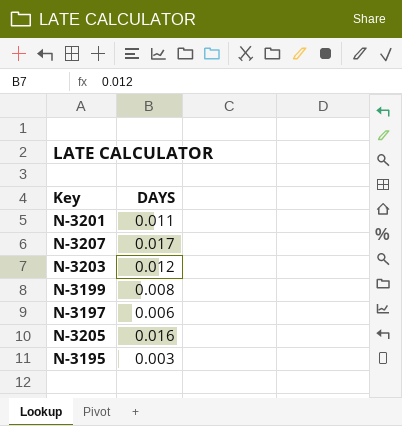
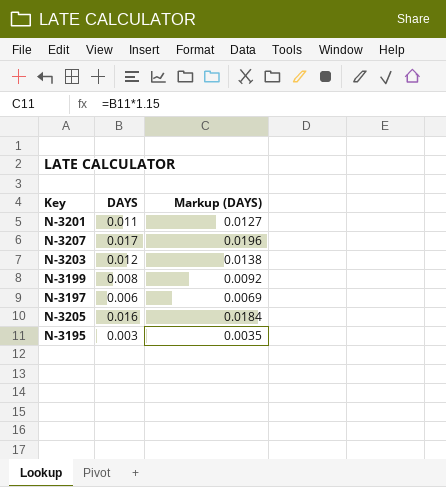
column Markup (DAYS) | formula: none -> [DAYS] * 1.15

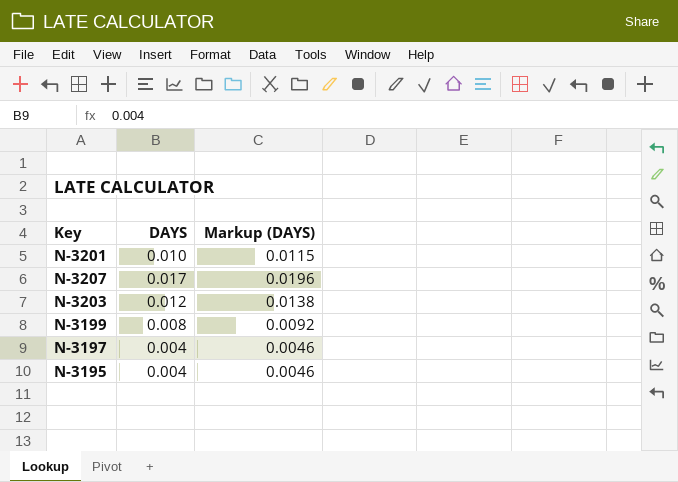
row N-3205: 0.016 | 0.0184 -> none
N-3201 | DAYS: 0.011 -> 0.010
N-3201 | Markup (DAYS): 0.0127 -> 0.0115
N-3197 | DAYS: 0.006 -> 0.004
N-3197 | Markup (DAYS): 0.0069 -> 0.0046
N-3195 | DAYS: 0.003 -> 0.004
N-3195 | Markup (DAYS): 0.0035 -> 0.0046

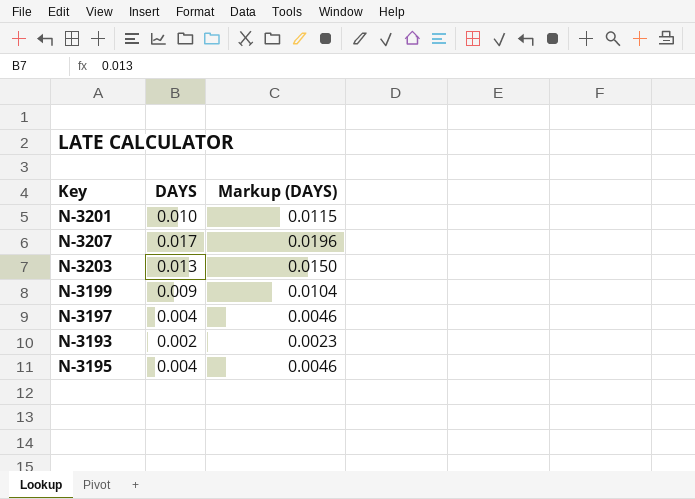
N-3203 | DAYS: 0.012 -> 0.013
N-3203 | Markup (DAYS): 0.0138 -> 0.0150
N-3199 | DAYS: 0.008 -> 0.009
N-3199 | Markup (DAYS): 0.0092 -> 0.0104
row N-3193: none -> 0.002 | 0.0023

